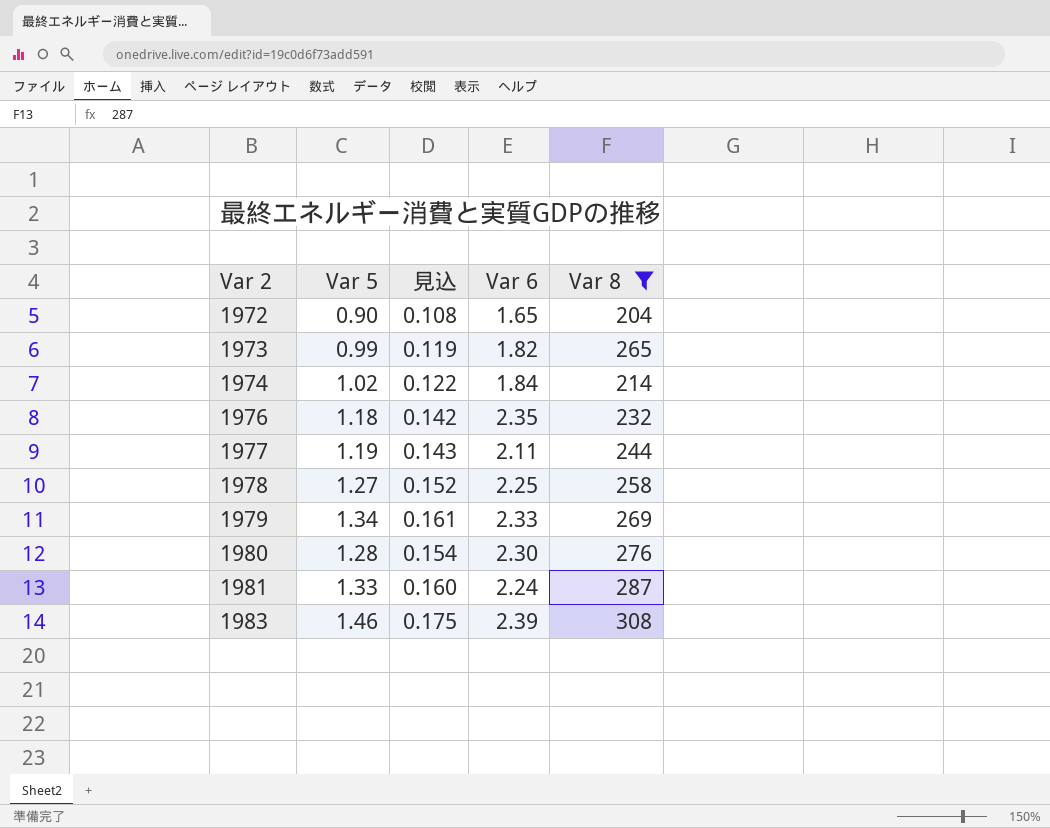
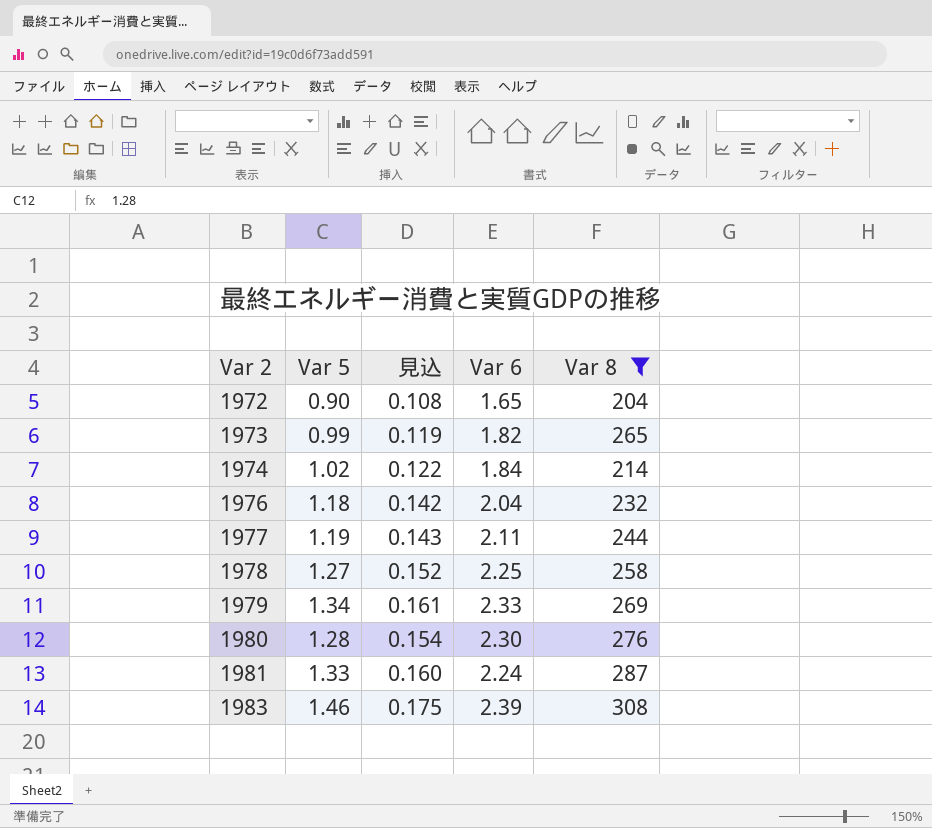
1976 | Var 6: 2.35 -> 2.04

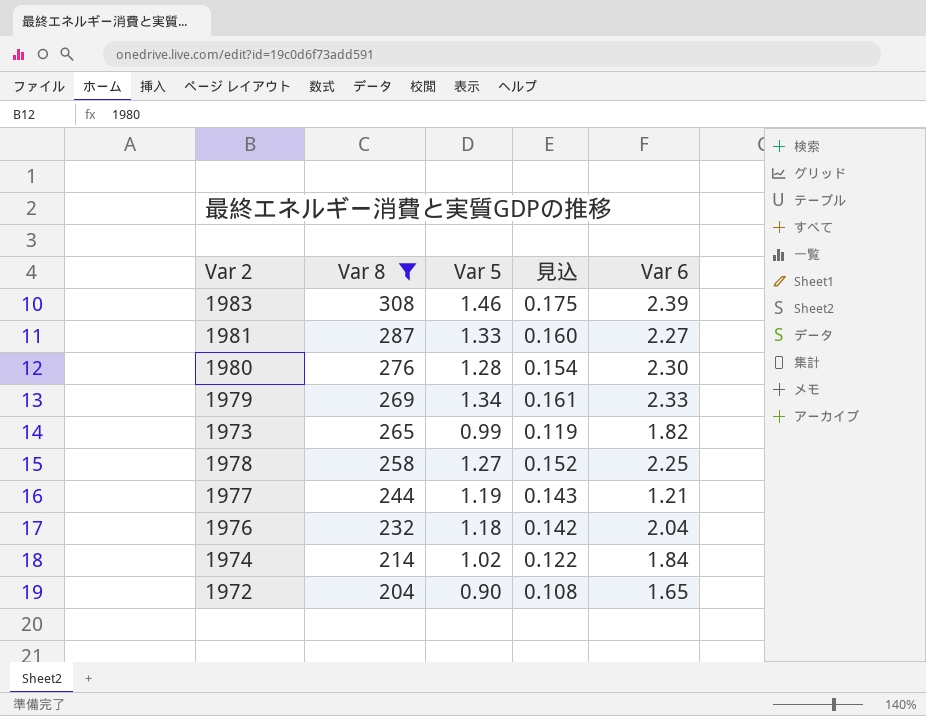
row order: Var 2 ascending -> Var 8 descending
column Var 8 | position: 5 -> 2
1981 | Var 6: 2.24 -> 2.27
1977 | Var 6: 2.11 -> 1.21

